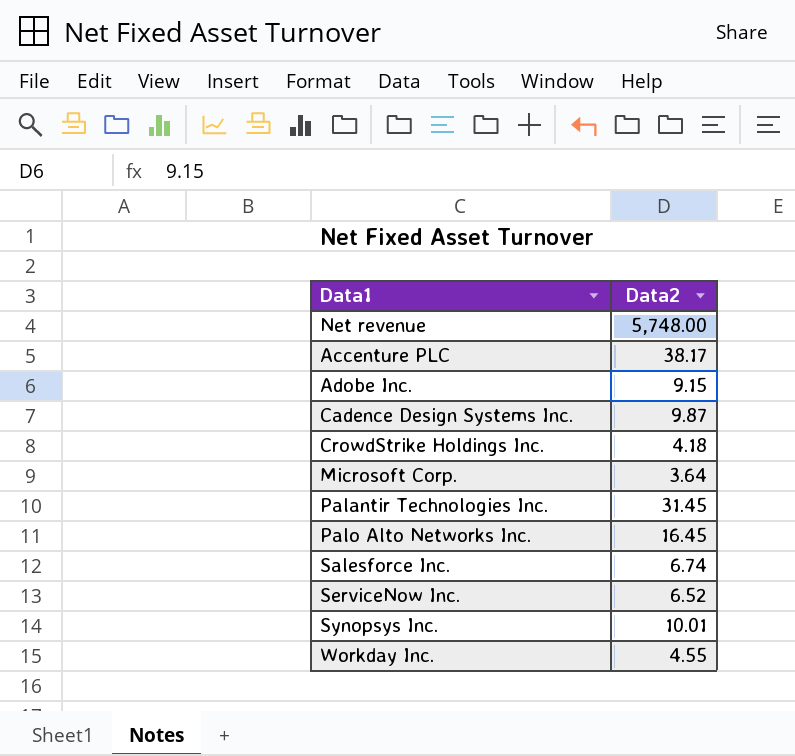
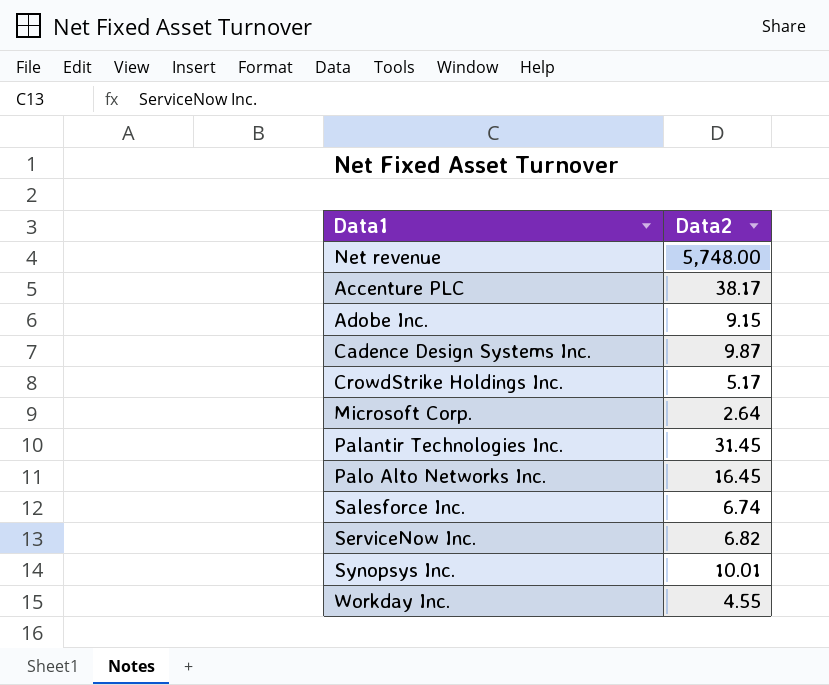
CrowdStrike Holdings Inc. | Data2: 4.18 -> 5.17
Microsoft Corp. | Data2: 3.64 -> 2.64
ServiceNow Inc. | Data2: 6.52 -> 6.82

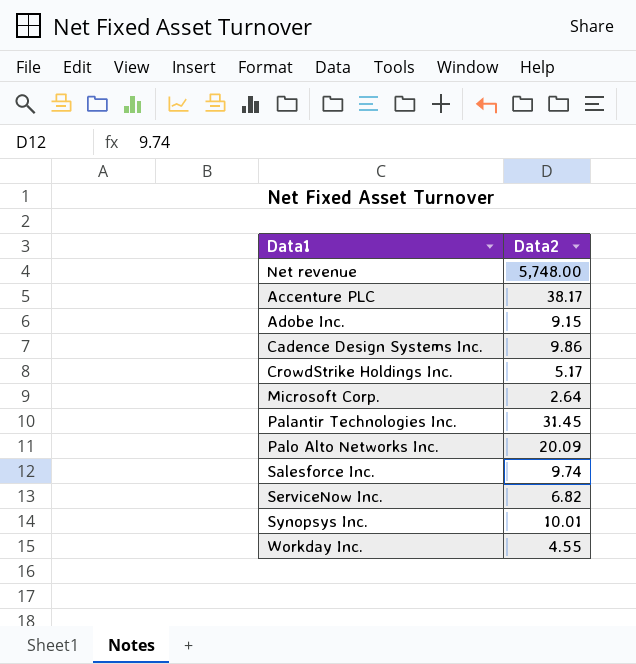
Cadence Design Systems Inc. | Data2: 9.87 -> 9.86
Palo Alto Networks Inc. | Data2: 16.45 -> 20.09
Salesforce Inc. | Data2: 6.74 -> 9.74

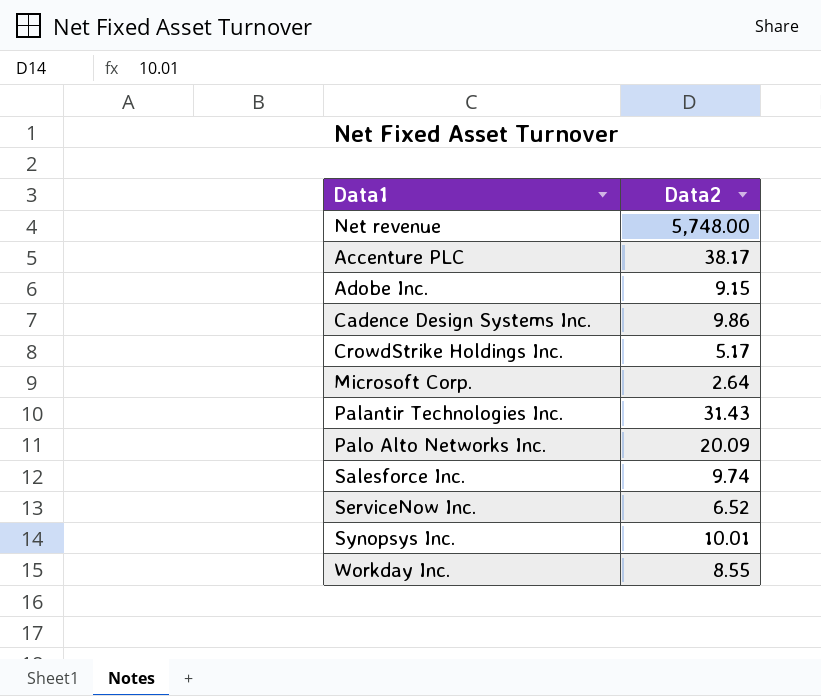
Palantir Technologies Inc. | Data2: 31.45 -> 31.43
ServiceNow Inc. | Data2: 6.82 -> 6.52
Workday Inc. | Data2: 4.55 -> 8.55

